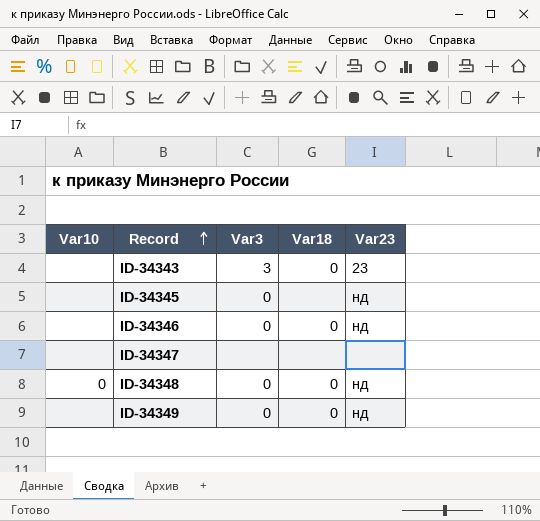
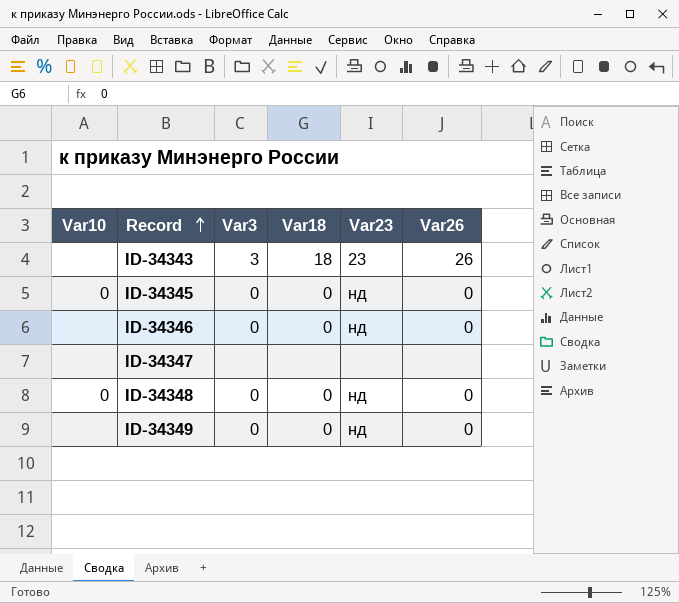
column Var26 | position: none -> 6
ID-34343 | Var18: 0 -> 18
ID-34345 | Var10: none -> 0
ID-34345 | Var18: none -> 0

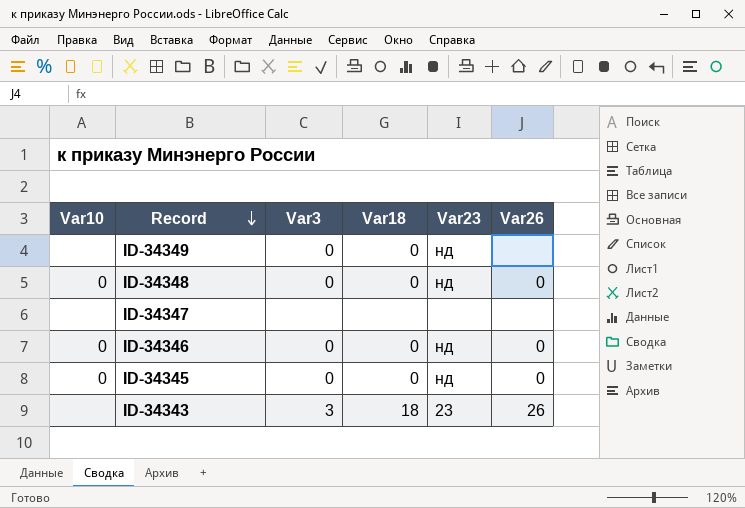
row order: Record ascending -> Record descending
ID-34349 | Var26: 0 -> none
ID-34346 | Var10: none -> 0

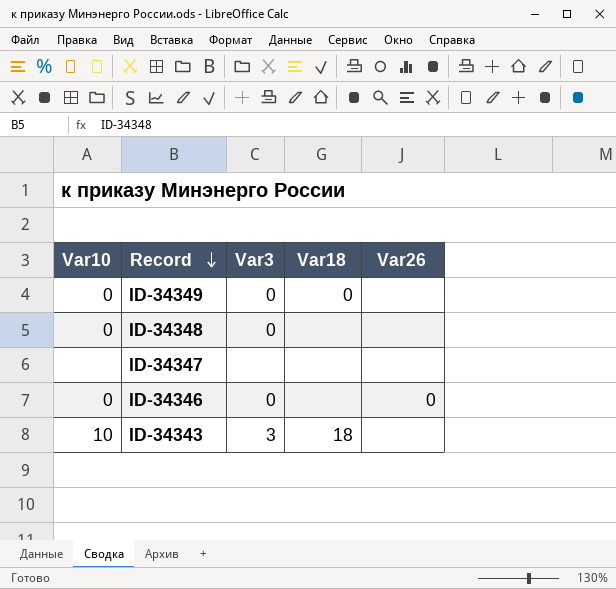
column Var23 | position: 5 -> none
row ID-34345: 0 | 0 | 0 | нд | 0 -> none
ID-34349 | Var10: none -> 0
ID-34348 | Var18: 0 -> none
ID-34348 | Var26: 0 -> none
ID-34346 | Var18: 0 -> none
ID-34343 | Var10: none -> 10
ID-34343 | Var26: 26 -> none

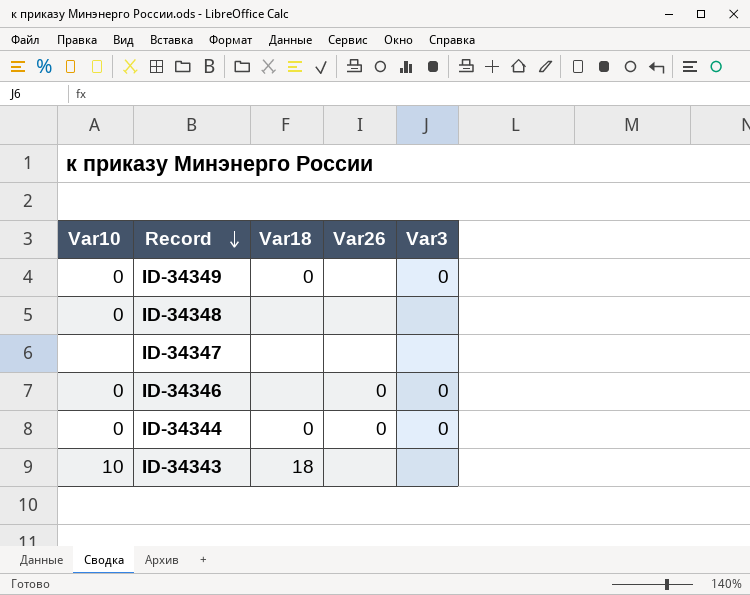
column Var3 | position: 3 -> 5
ID-34348 | Var3: 0 -> none
row ID-34344: none -> 0 | 0 | 0 | 0
ID-34343 | Var3: 3 -> none

